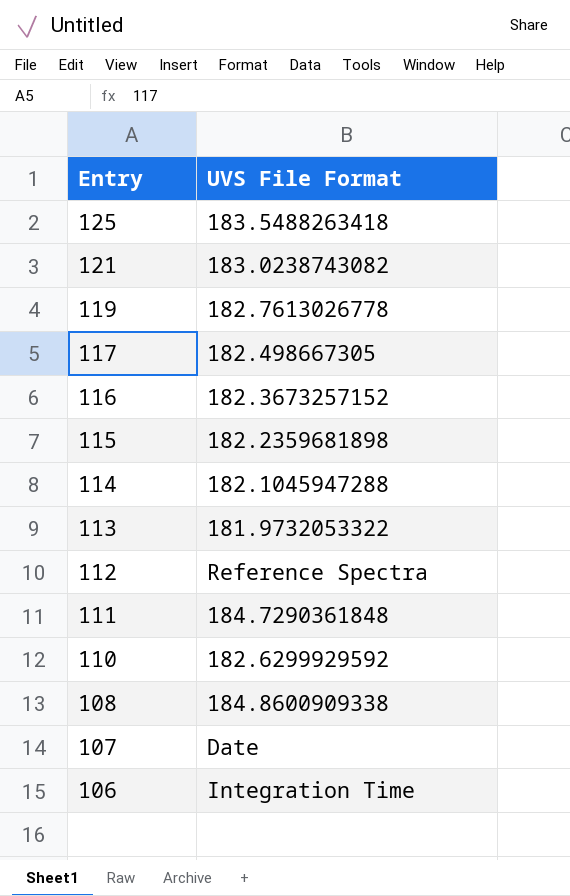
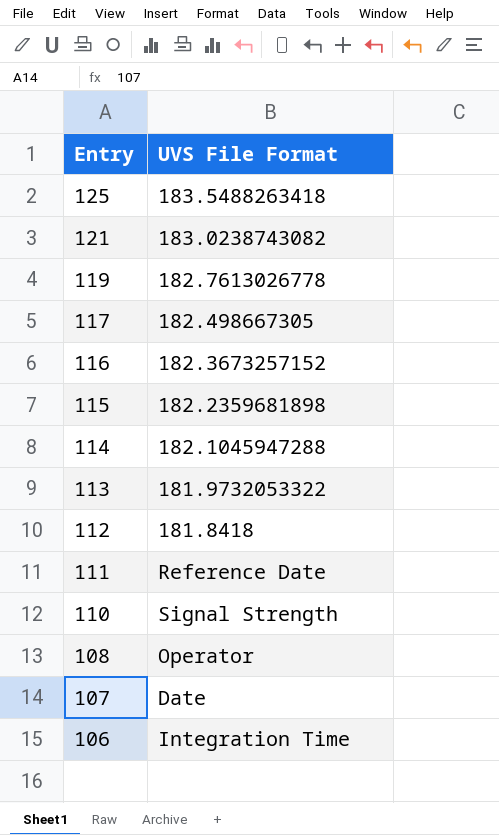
112 | UVS File Format: Reference Spectra -> 181.8418
111 | UVS File Format: 184.7290361848 -> Reference Date
110 | UVS File Format: 182.6299929592 -> Signal Strength
108 | UVS File Format: 184.8600909338 -> Operator

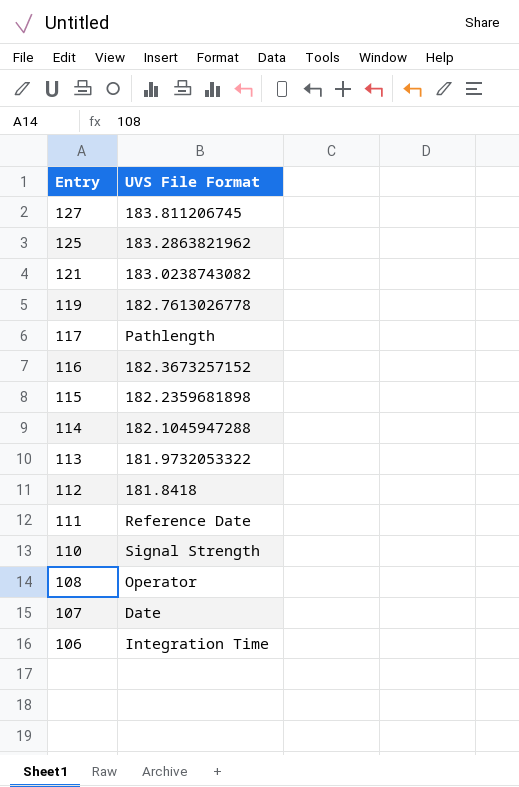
row 127: none -> 183.811206745
125 | UVS File Format: 183.5488263418 -> 183.2863821962
117 | UVS File Format: 182.498667305 -> Pathlength

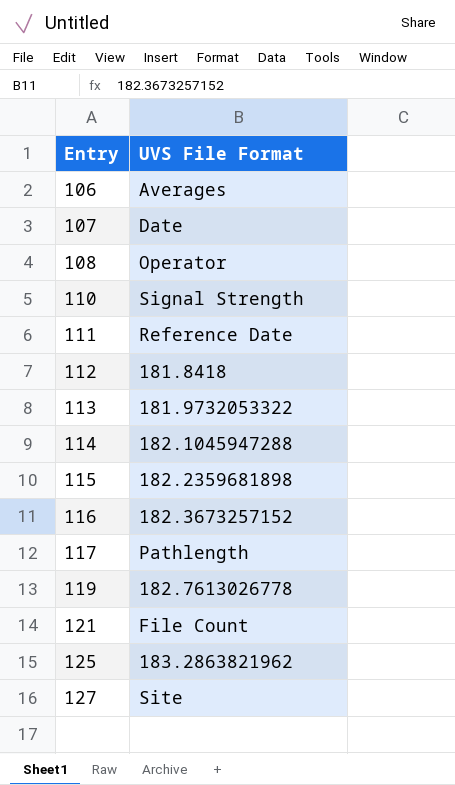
row order: Entry descending -> Entry ascending
106 | UVS File Format: Integration Time -> Averages
121 | UVS File Format: 183.0238743082 -> File Count
127 | UVS File Format: 183.811206745 -> Site

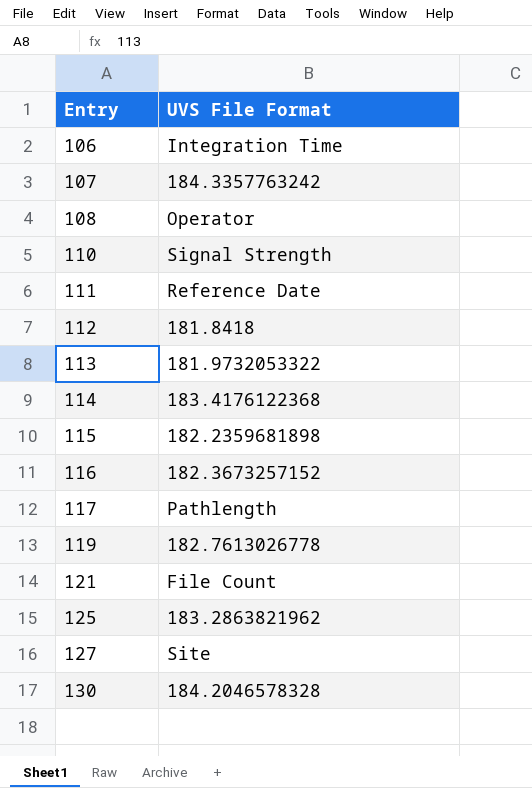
106 | UVS File Format: Averages -> Integration Time
107 | UVS File Format: Date -> 184.3357763242
114 | UVS File Format: 182.1045947288 -> 183.4176122368
row 130: none -> 184.2046578328

